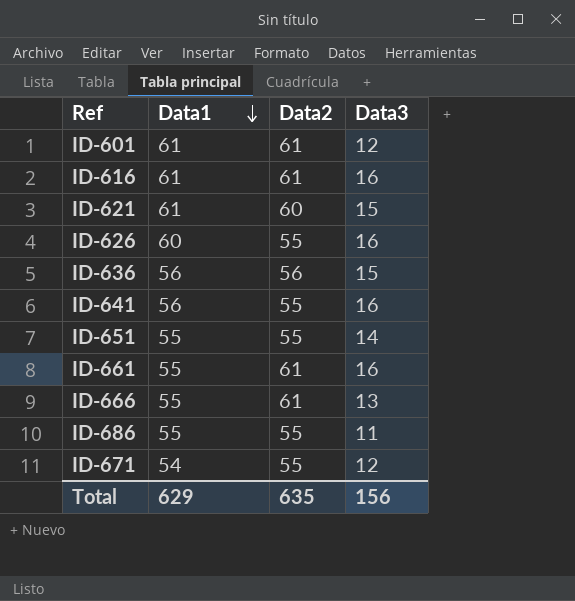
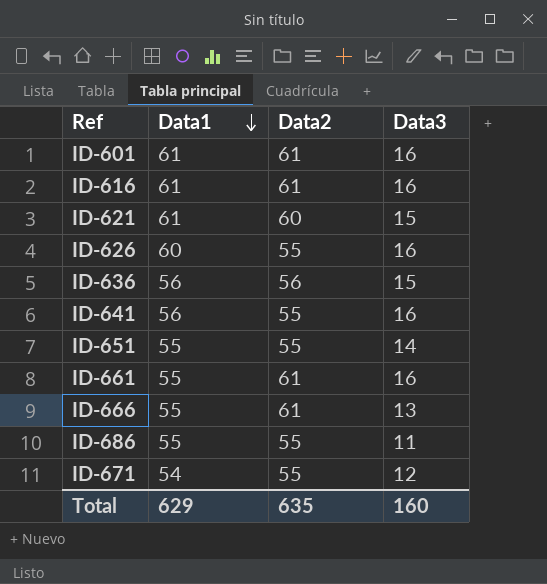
ID-601 | Data3: 12 -> 16
Total | Data3: 156 -> 160

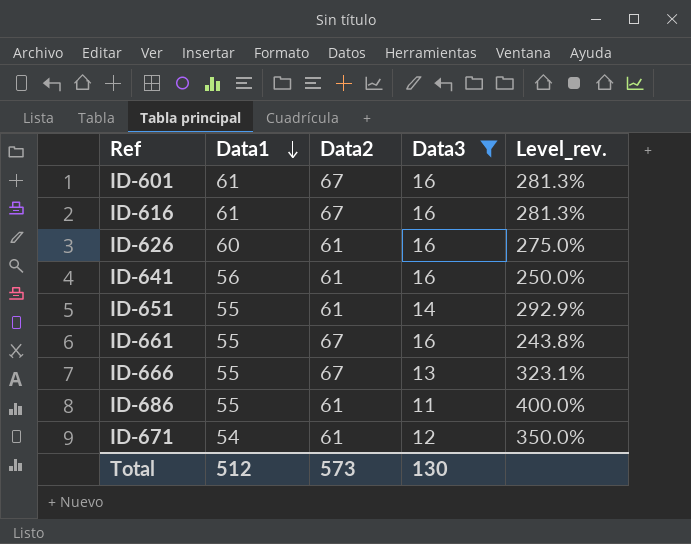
filter: none -> Data3 != 15
column Level_rev. | formula: none -> ([Data1] - [Data3]) / [Data3]
ID-601 | Data2: 61 -> 67
ID-616 | Data2: 61 -> 67
ID-626 | Data2: 55 -> 61
ID-641 | Data2: 55 -> 61
ID-651 | Data2: 55 -> 61
ID-661 | Data2: 61 -> 67
ID-666 | Data2: 61 -> 67
ID-686 | Data2: 55 -> 61
ID-671 | Data2: 55 -> 61
Total | Data1: 629 -> 512
Total | Data2: 635 -> 573
Total | Data3: 160 -> 130

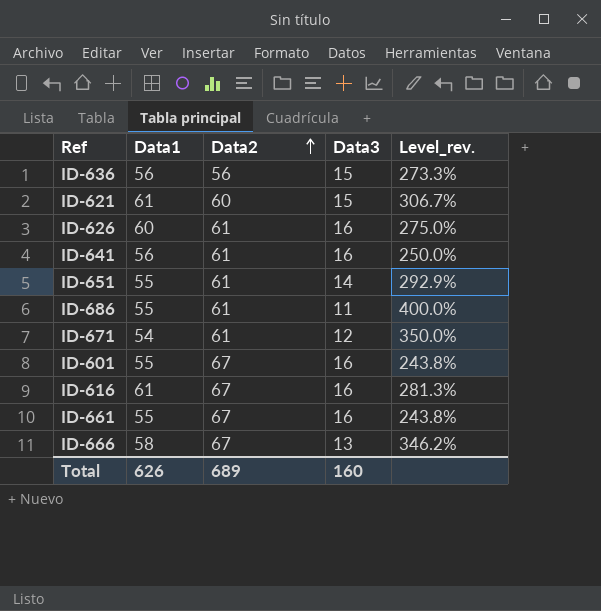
filter: Data3 != 15 -> none
row order: Data1 descending -> Data2 ascending
ID-601 | Data1: 61 -> 55
ID-601 | Level_rev.: 281.3% -> 243.8%
ID-666 | Data1: 55 -> 58
ID-666 | Level_rev.: 323.1% -> 346.2%
Total | Data1: 512 -> 626
Total | Data2: 573 -> 689
Total | Data3: 130 -> 160

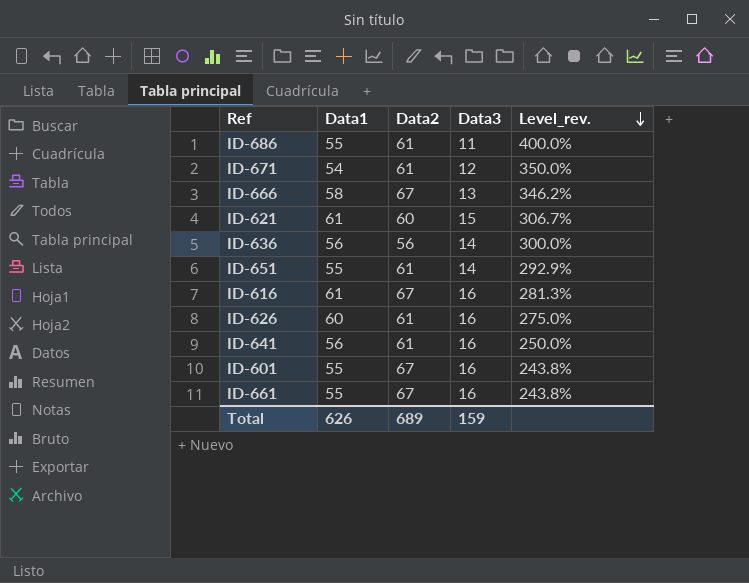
row order: Data2 ascending -> Level_rev. descending
ID-636 | Data3: 15 -> 14
ID-636 | Level_rev.: 273.3% -> 300.0%
Total | Data3: 160 -> 159

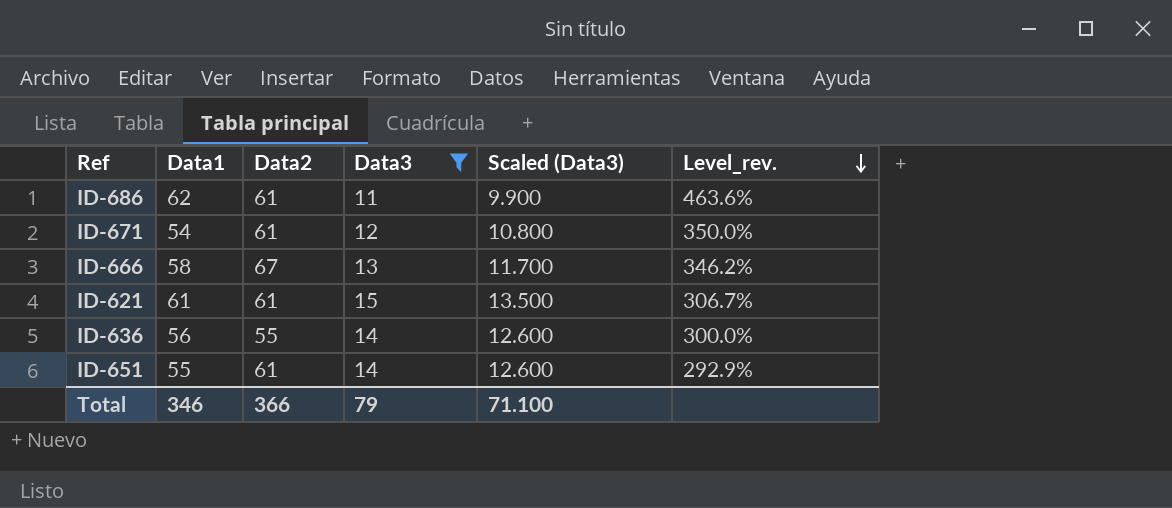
filter: none -> Data3 != 16
column Scaled (Data3) | formula: none -> [Data3] * 0.9
ID-686 | Data1: 55 -> 62
ID-686 | Level_rev.: 400.0% -> 463.6%
ID-621 | Data2: 60 -> 61
ID-636 | Data2: 56 -> 55
Total | Data1: 626 -> 346
Total | Data2: 689 -> 366
Total | Data3: 159 -> 79

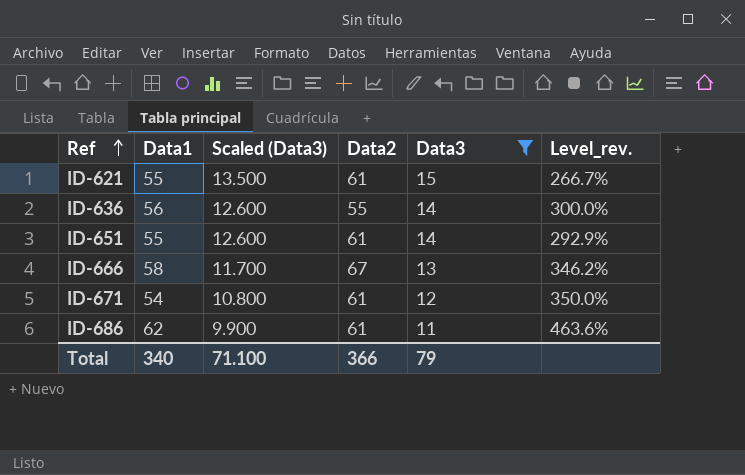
row order: Level_rev. descending -> Ref ascending
column Scaled (Data3) | position: 5 -> 3
ID-621 | Data1: 61 -> 55
ID-621 | Level_rev.: 306.7% -> 266.7%
Total | Data1: 346 -> 340

